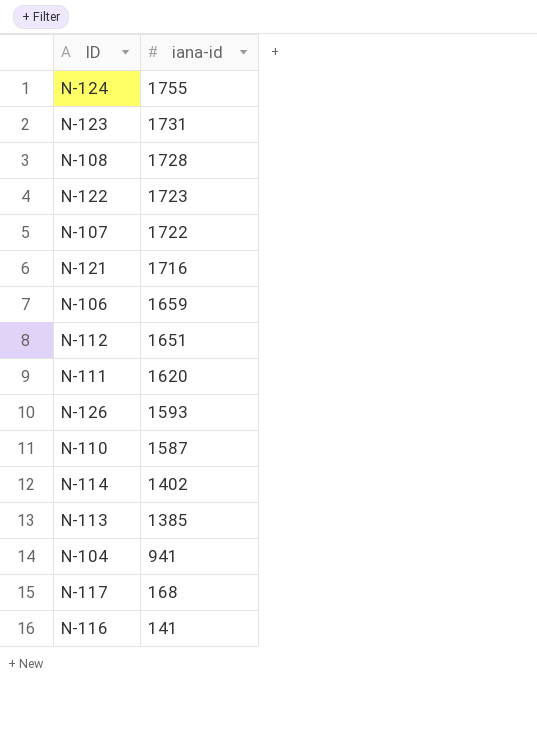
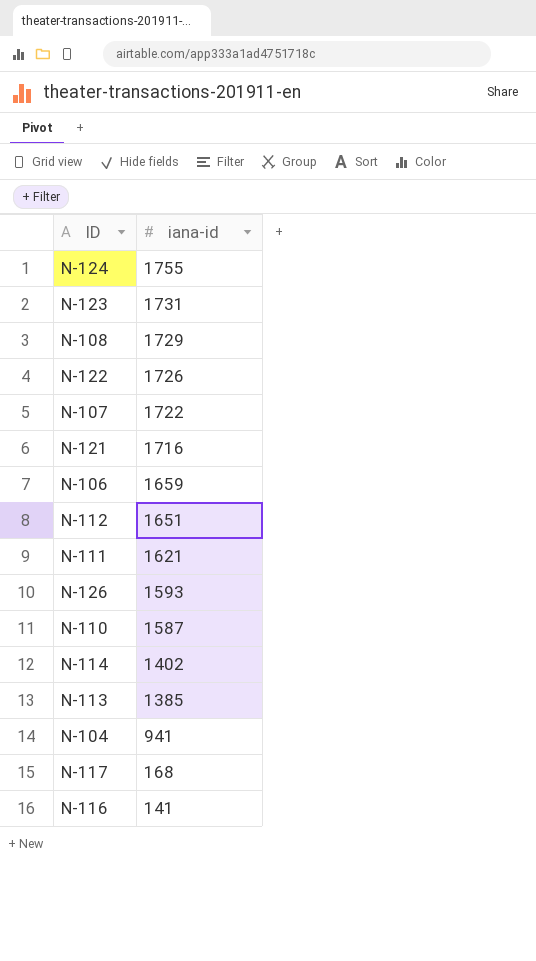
N-108 | iana-id: 1728 -> 1729
N-122 | iana-id: 1723 -> 1726
N-111 | iana-id: 1620 -> 1621

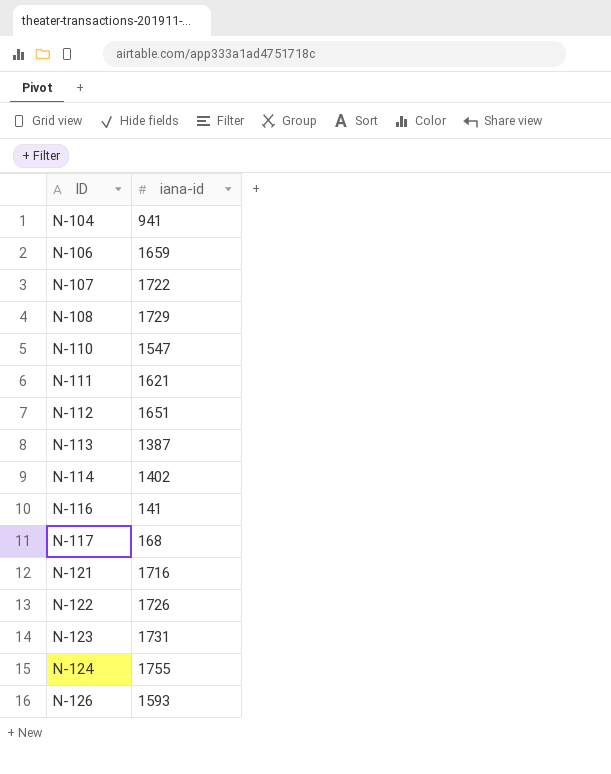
row order: iana-id descending -> ID ascending
N-110 | iana-id: 1587 -> 1547
N-113 | iana-id: 1385 -> 1387

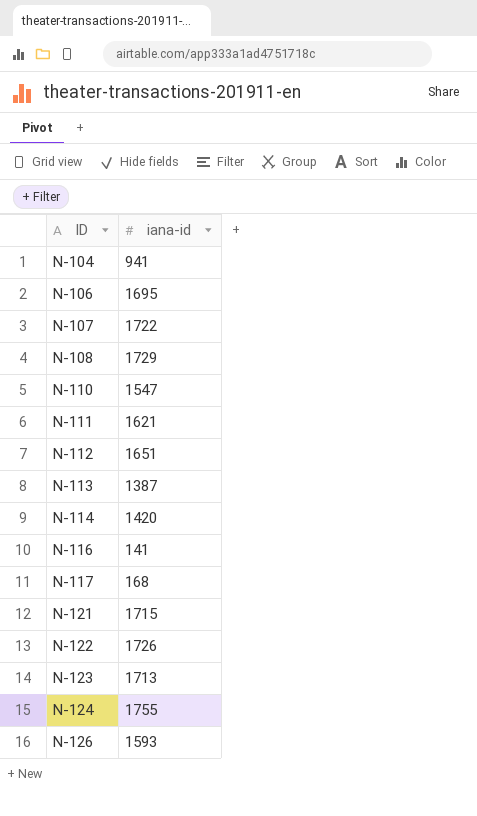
N-106 | iana-id: 1659 -> 1695
N-114 | iana-id: 1402 -> 1420
N-121 | iana-id: 1716 -> 1715
N-123 | iana-id: 1731 -> 1713

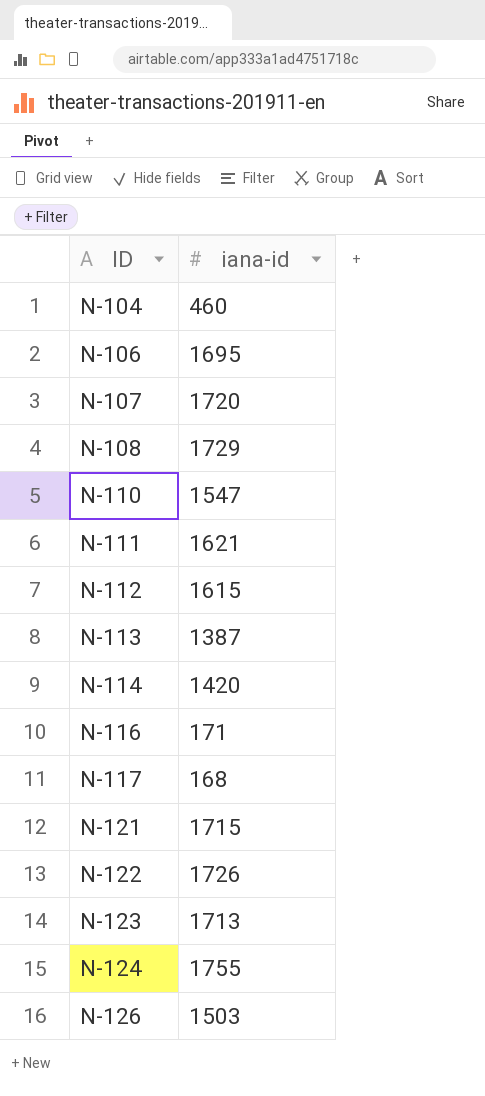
N-104 | iana-id: 941 -> 460
N-107 | iana-id: 1722 -> 1720
N-112 | iana-id: 1651 -> 1615
N-116 | iana-id: 141 -> 171
N-126 | iana-id: 1593 -> 1503

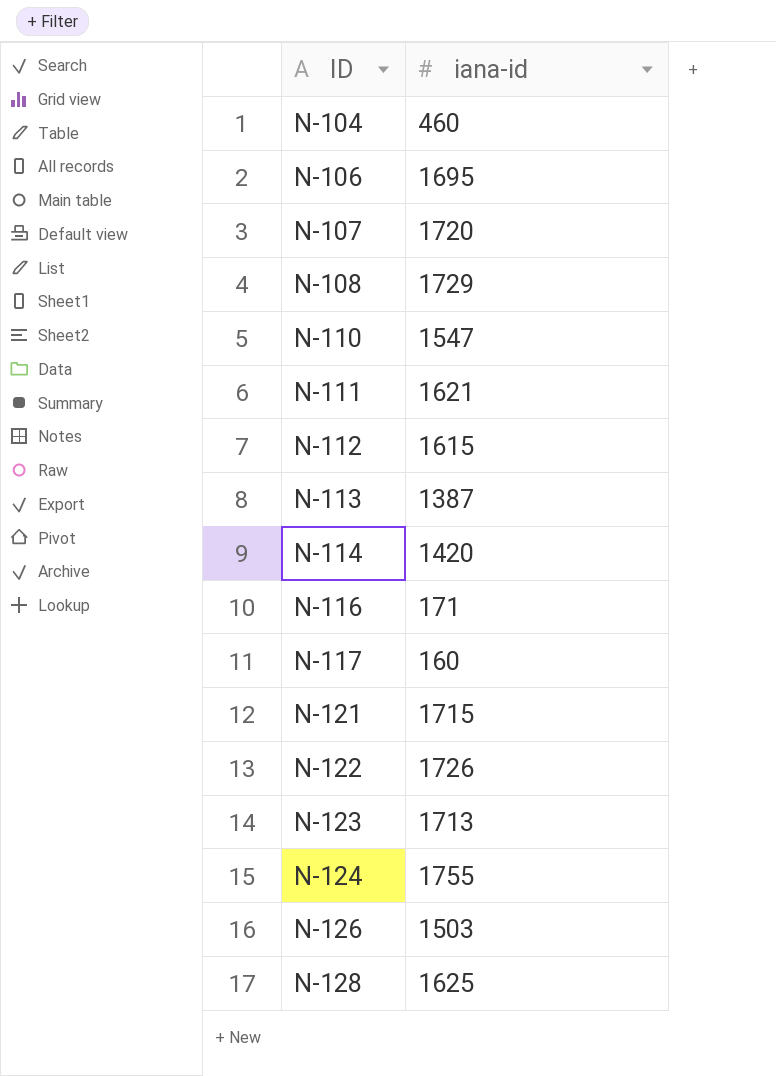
N-117 | iana-id: 168 -> 160
row N-128: none -> 1625

